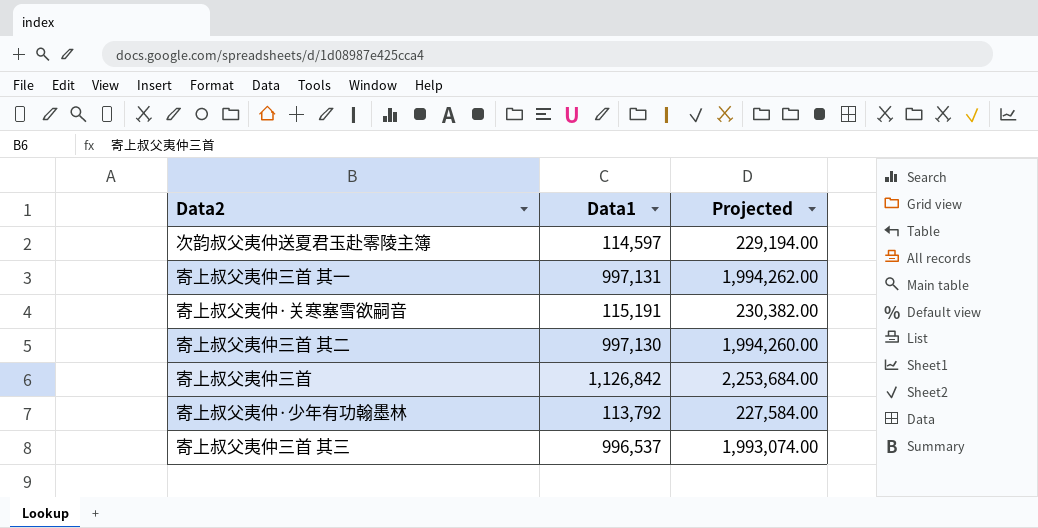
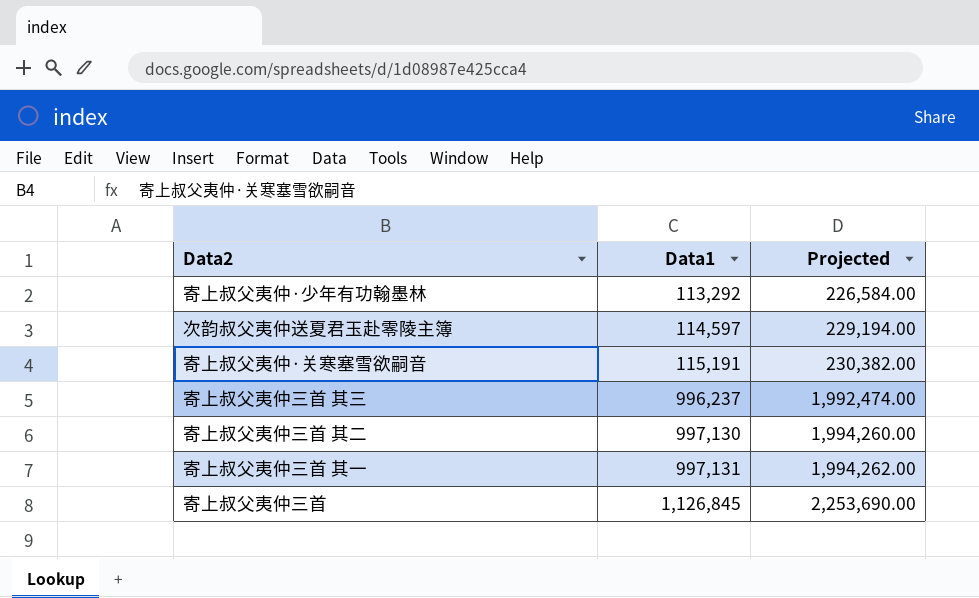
row order: none -> Data1 ascending
寄上叔父夷仲·少年有功翰墨林 | Data1: 113,792 -> 113,292
寄上叔父夷仲·少年有功翰墨林 | Projected: 227,584.00 -> 226,584.00
寄上叔父夷仲三首 其三 | Data1: 996,537 -> 996,237
寄上叔父夷仲三首 其三 | Projected: 1,993,074.00 -> 1,992,474.00
寄上叔父夷仲三首 | Data1: 1,126,842 -> 1,126,845
寄上叔父夷仲三首 | Projected: 2,253,684.00 -> 2,253,690.00

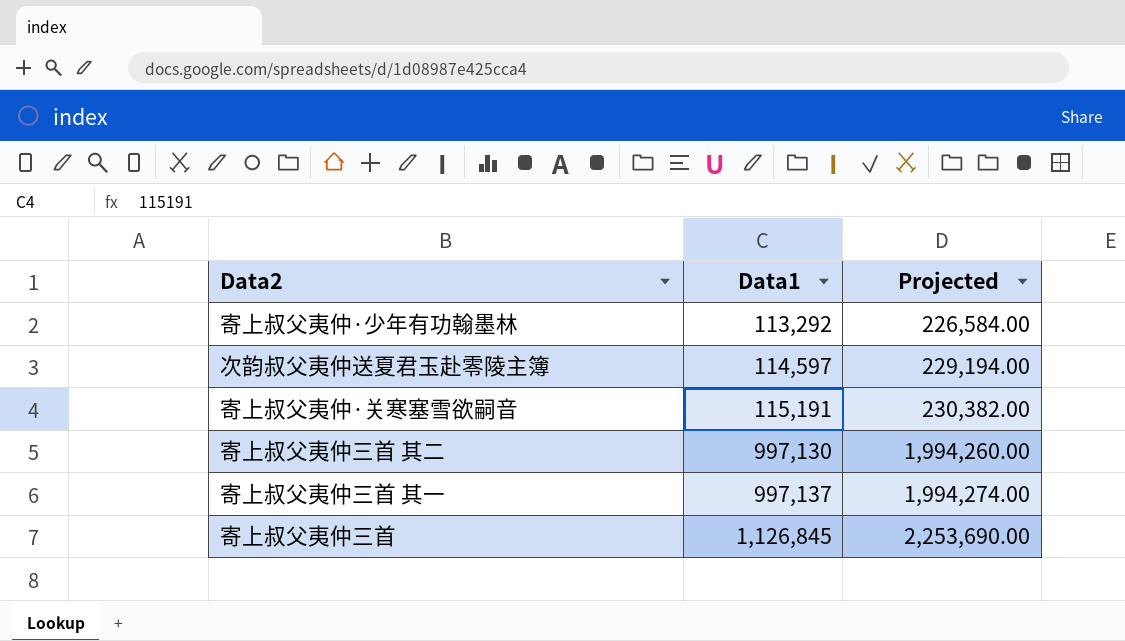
row 寄上叔父夷仲三首 其三: 996,237 | 1,992,474.00 -> none
寄上叔父夷仲三首 其一 | Data1: 997,131 -> 997,137
寄上叔父夷仲三首 其一 | Projected: 1,994,262.00 -> 1,994,274.00

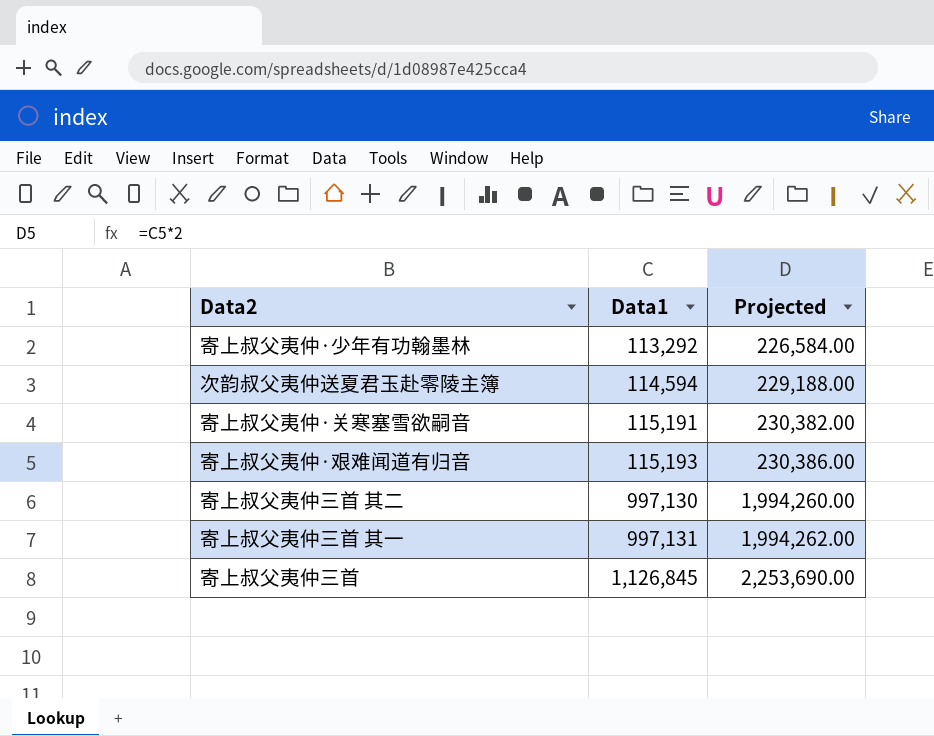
次韵叔父夷仲送夏君玉赴零陵主簿 | Data1: 114,597 -> 114,594
次韵叔父夷仲送夏君玉赴零陵主簿 | Projected: 229,194.00 -> 229,188.00
row 寄上叔父夷仲·艰难闻道有归音: none -> 115,193 | 230,386.00
寄上叔父夷仲三首 其一 | Data1: 997,137 -> 997,131
寄上叔父夷仲三首 其一 | Projected: 1,994,274.00 -> 1,994,262.00

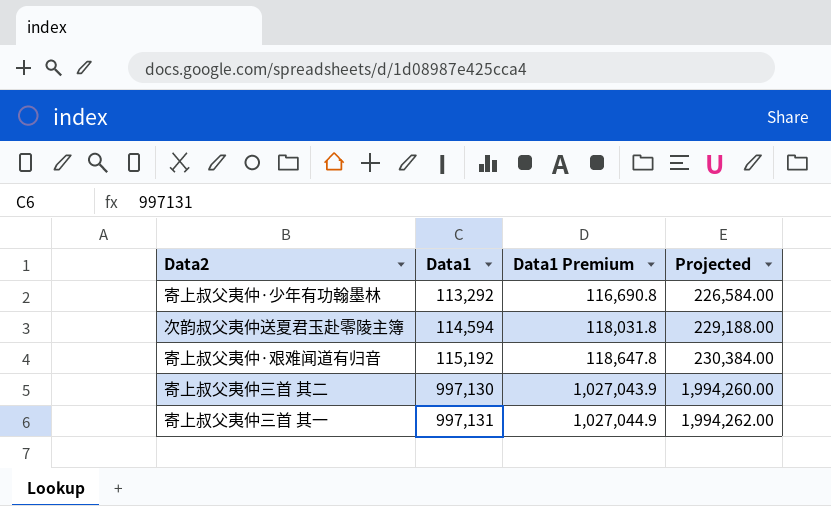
column Data1 Premium | formula: none -> [Data1] * 1.03
row 寄上叔父夷仲·关寒塞雪欲嗣音: 115,191 | 230,382.00 -> none
row 寄上叔父夷仲三首: 1,126,845 | 2,253,690.00 -> none
寄上叔父夷仲·艰难闻道有归音 | Data1: 115,193 -> 115,192
寄上叔父夷仲·艰难闻道有归音 | Projected: 230,386.00 -> 230,384.00

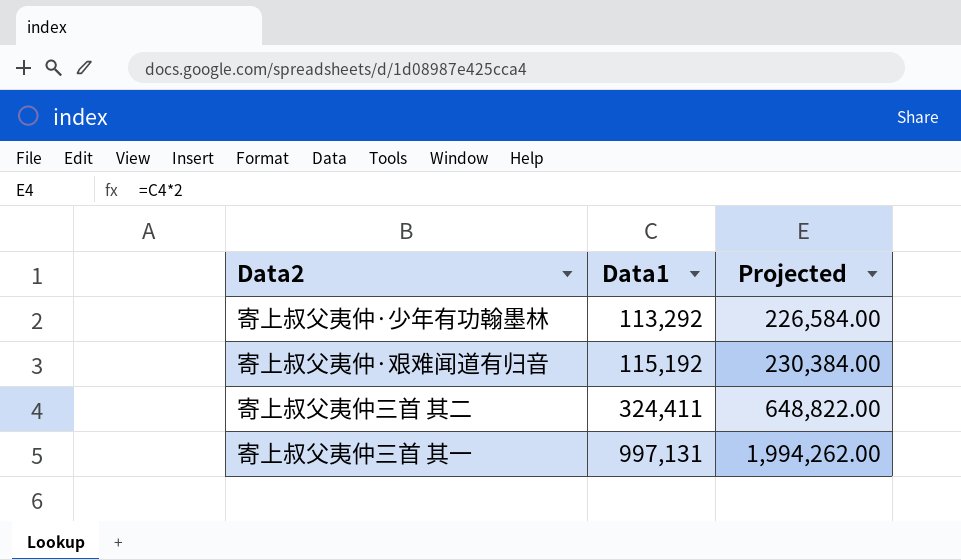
column Data1 Premium | formula: [Data1] * 1.03 -> none
row 次韵叔父夷仲送夏君玉赴零陵主簿: 114,594 | 118,031.8 | 229,188.00 -> none
寄上叔父夷仲三首 其二 | Data1: 997,130 -> 324,411
寄上叔父夷仲三首 其二 | Projected: 1,994,260.00 -> 648,822.00

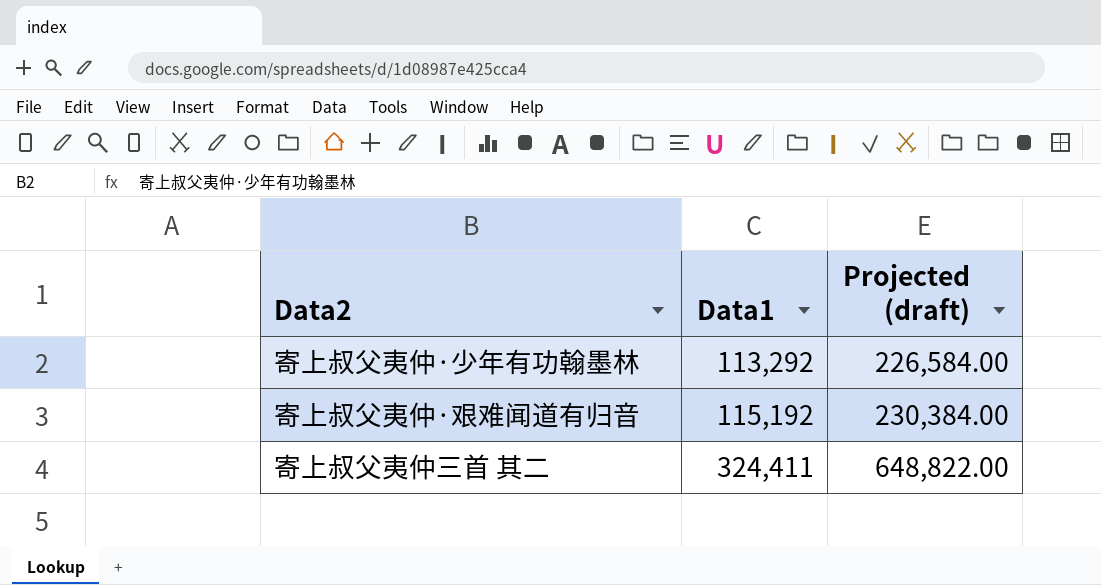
column name: Projected -> Projected (draft)
row 寄上叔父夷仲三首 其一: 997,131 | 1,994,262.00 -> none

